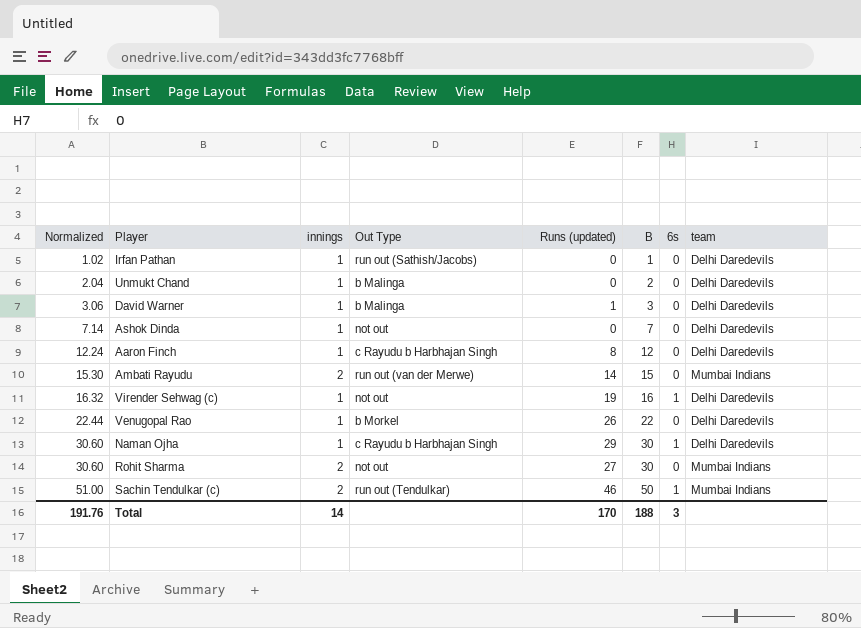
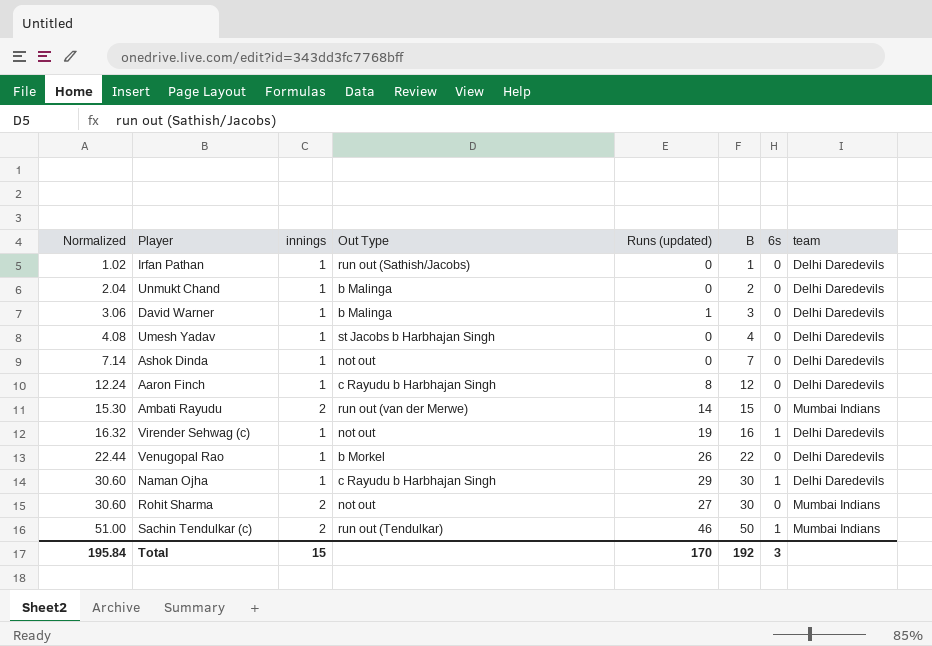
row Umesh Yadav: none -> 4.08 | 1 | st Jacobs b Harbhajan Singh | 0 | 4 | 0 | Delhi Daredevils
Total | Normalized: 191.76 -> 195.84
Total | innings: 14 -> 15
Total | B: 188 -> 192

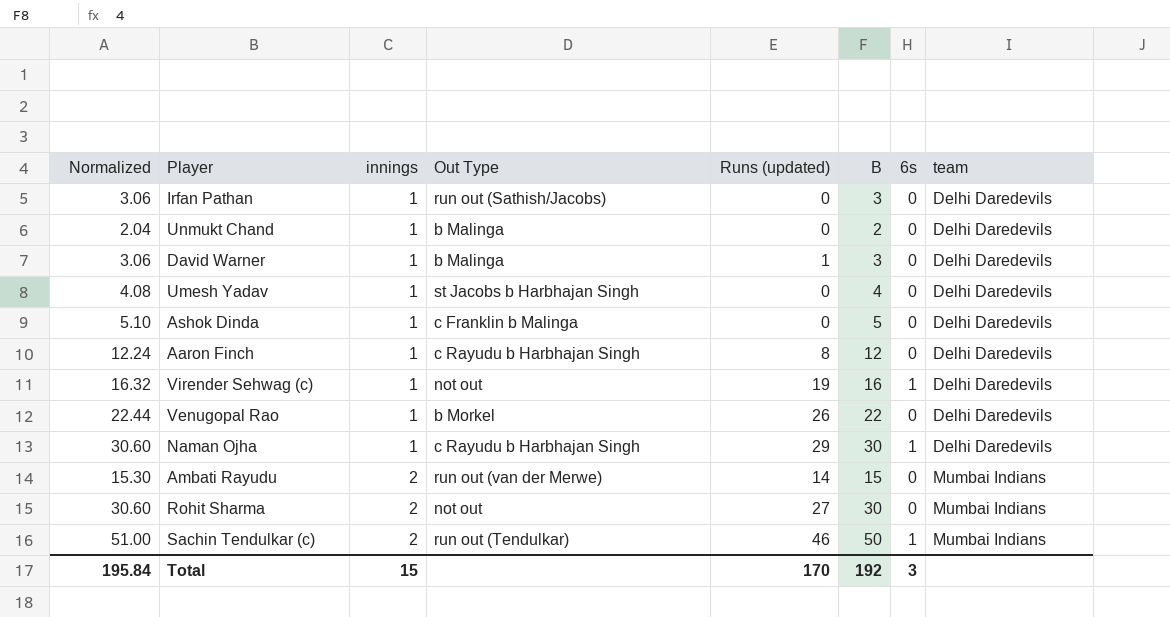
row order: Normalized ascending -> innings ascending
Irfan Pathan | Normalized: 1.02 -> 3.06
Irfan Pathan | B: 1 -> 3
Ashok Dinda | Normalized: 7.14 -> 5.10
Ashok Dinda | Out Type: not out -> c Franklin b Malinga
Ashok Dinda | B: 7 -> 5

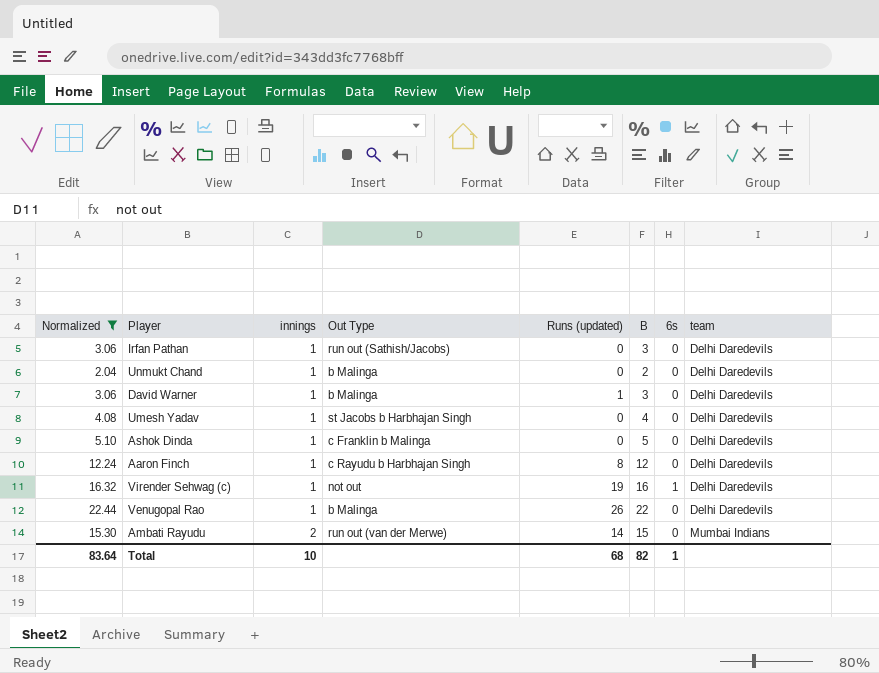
filter: none -> Normalized <= 22.44
Venugopal Rao | Out Type: b Morkel -> b Malinga
Total | Normalized: 195.84 -> 83.64
Total | innings: 15 -> 10
Total | Runs (updated): 170 -> 68
Total | B: 192 -> 82
Total | 6s: 3 -> 1

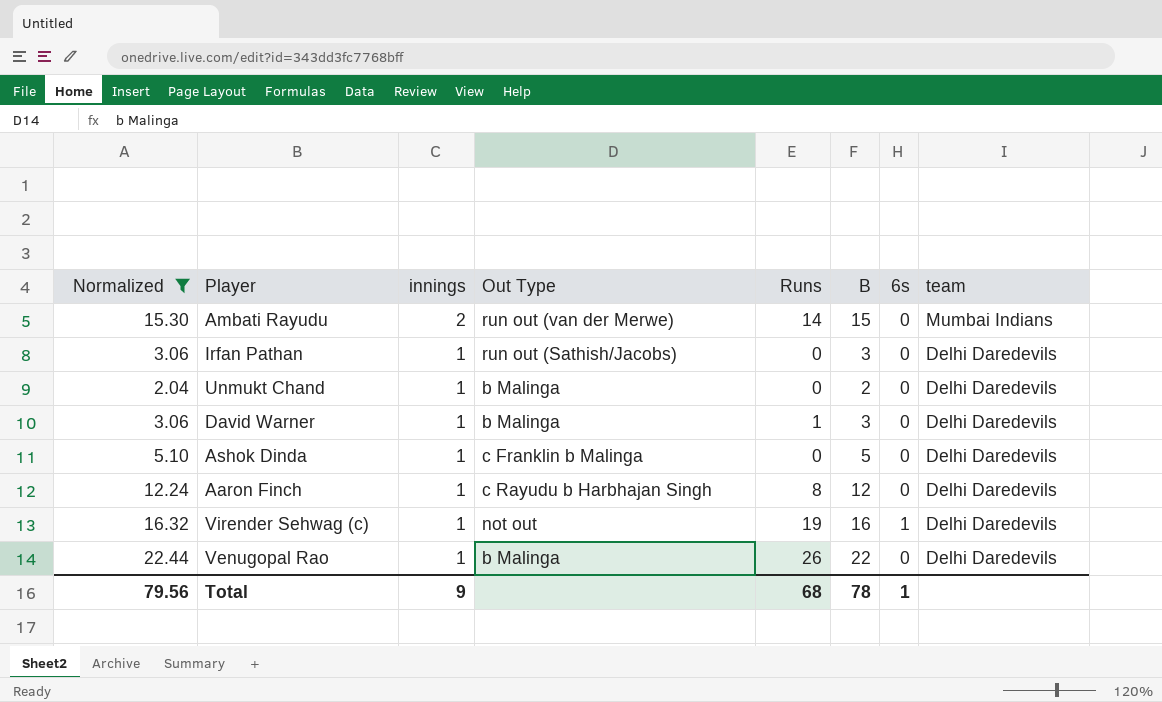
row order: innings ascending -> innings descending
column name: Runs (updated) -> Runs
row Umesh Yadav: 4.08 | 1 | st Jacobs b Harbhajan Singh | 0 | 4 | 0 | Delhi Daredevils -> none
Total | Normalized: 83.64 -> 79.56
Total | innings: 10 -> 9
Total | B: 82 -> 78

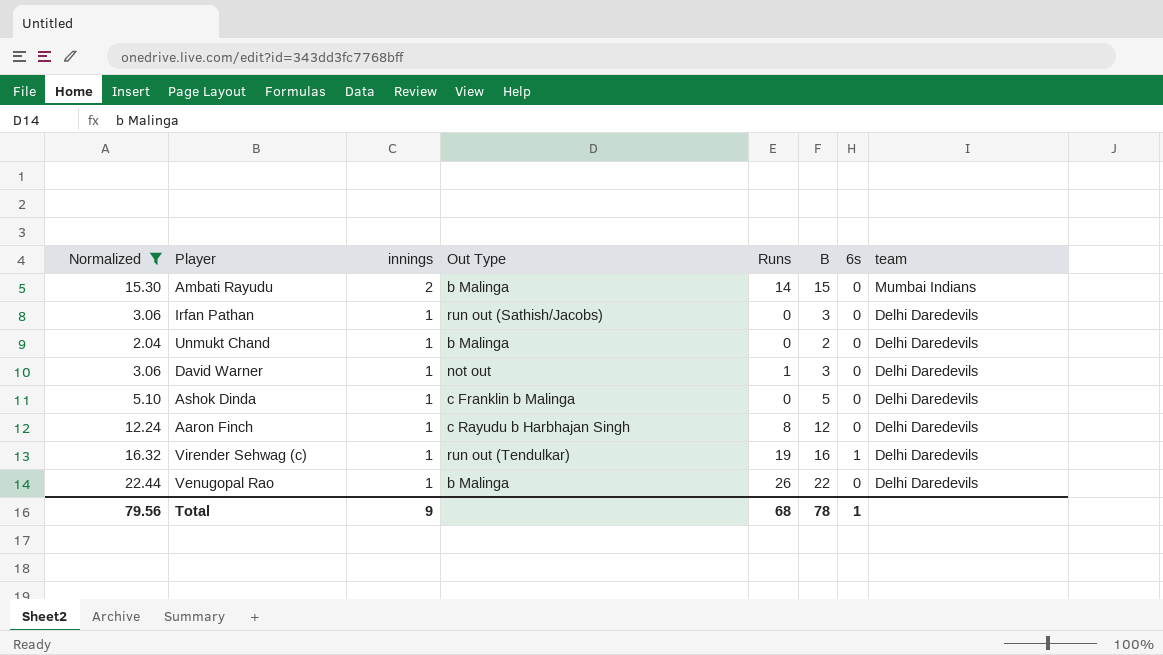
Ambati Rayudu | Out Type: run out (van der Merwe) -> b Malinga
David Warner | Out Type: b Malinga -> not out
Virender Sehwag (c) | Out Type: not out -> run out (Tendulkar)

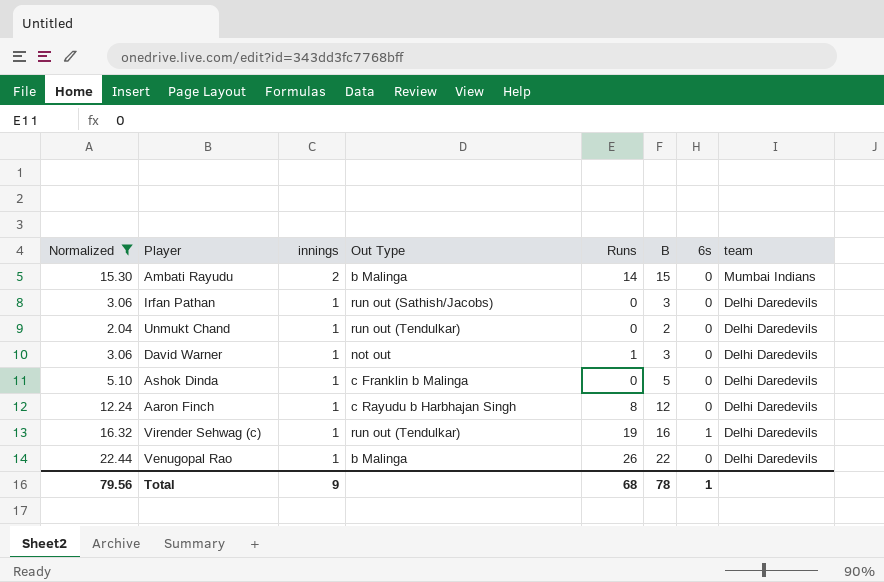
Unmukt Chand | Out Type: b Malinga -> run out (Tendulkar)

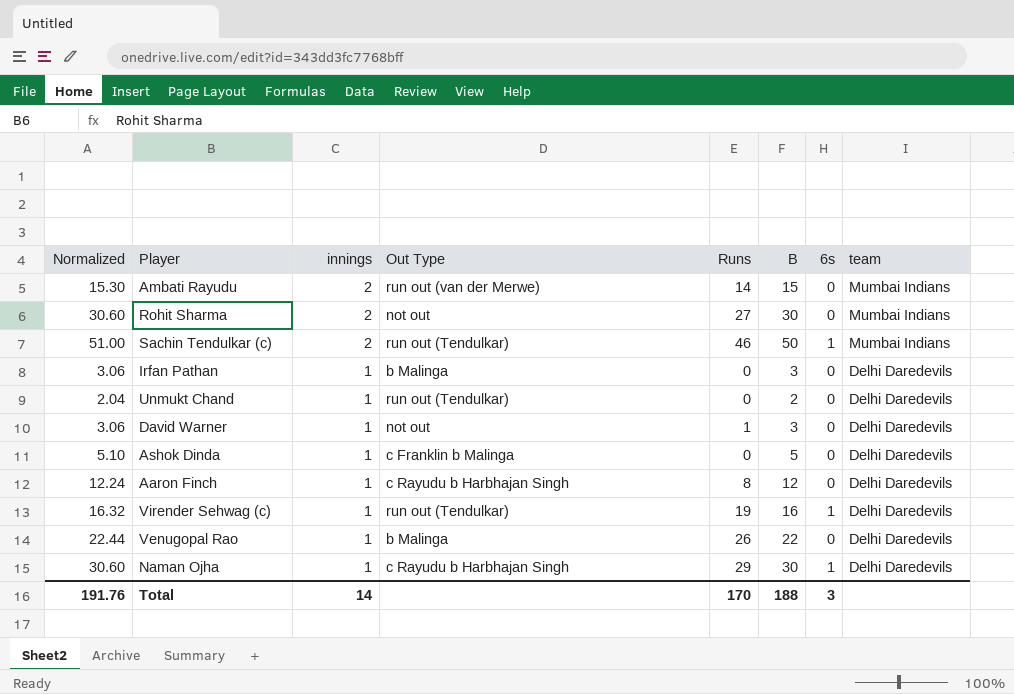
filter: Normalized <= 22.44 -> none
Ambati Rayudu | Out Type: b Malinga -> run out (van der Merwe)
Irfan Pathan | Out Type: run out (Sathish/Jacobs) -> b Malinga
Total | Normalized: 79.56 -> 191.76
Total | innings: 9 -> 14
Total | Runs: 68 -> 170
Total | B: 78 -> 188
Total | 6s: 1 -> 3

